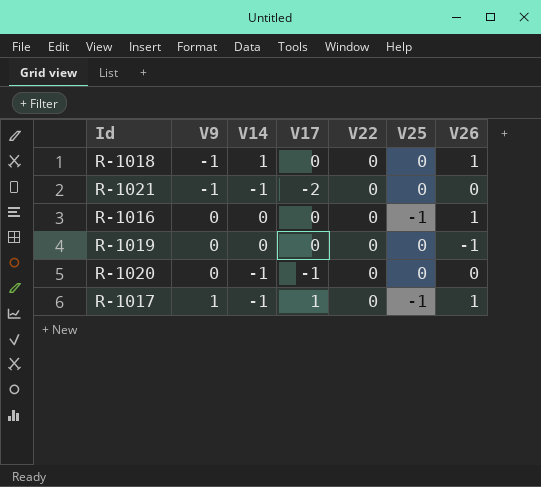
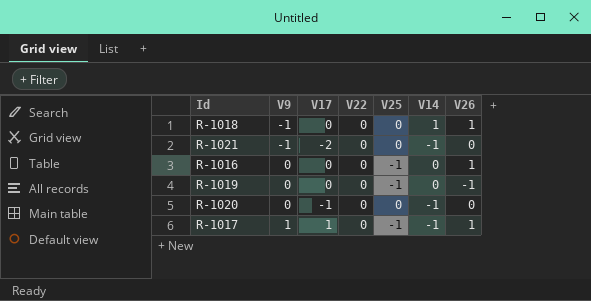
column V14 | position: 3 -> 6
R-1019 | V25: 0 -> -1

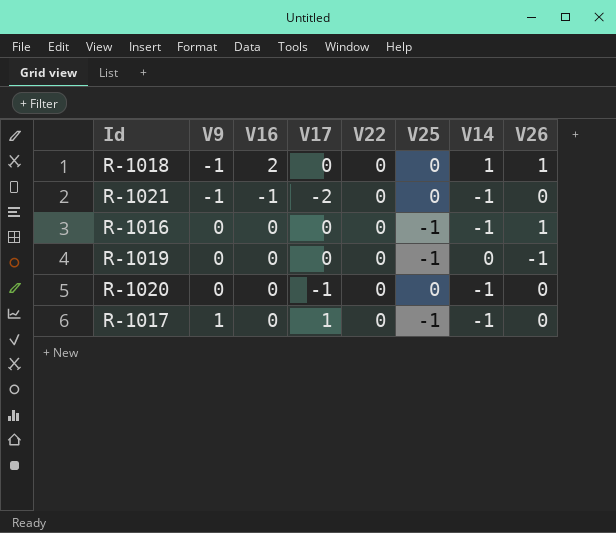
column V16 | position: none -> 3
R-1016 | V14: 0 -> -1
R-1017 | V26: 1 -> 0

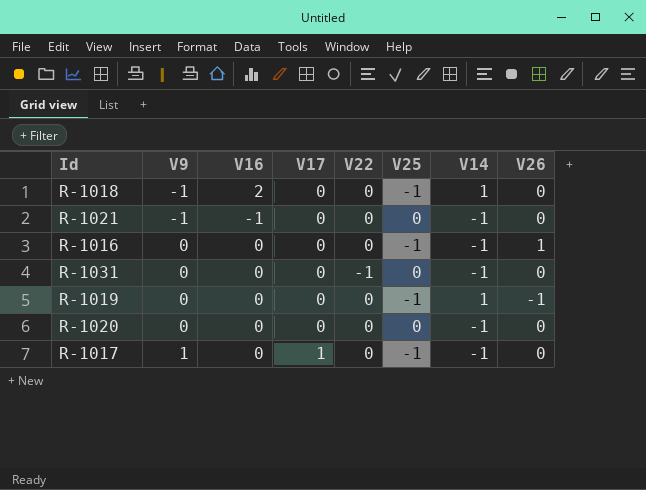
R-1018 | V25: 0 -> -1
R-1018 | V26: 1 -> 0
R-1021 | V17: -2 -> 0
row R-1031: none -> 0 | 0 | 0 | -1 | 0 | -1 | 0
R-1019 | V14: 0 -> 1
R-1020 | V17: -1 -> 0

